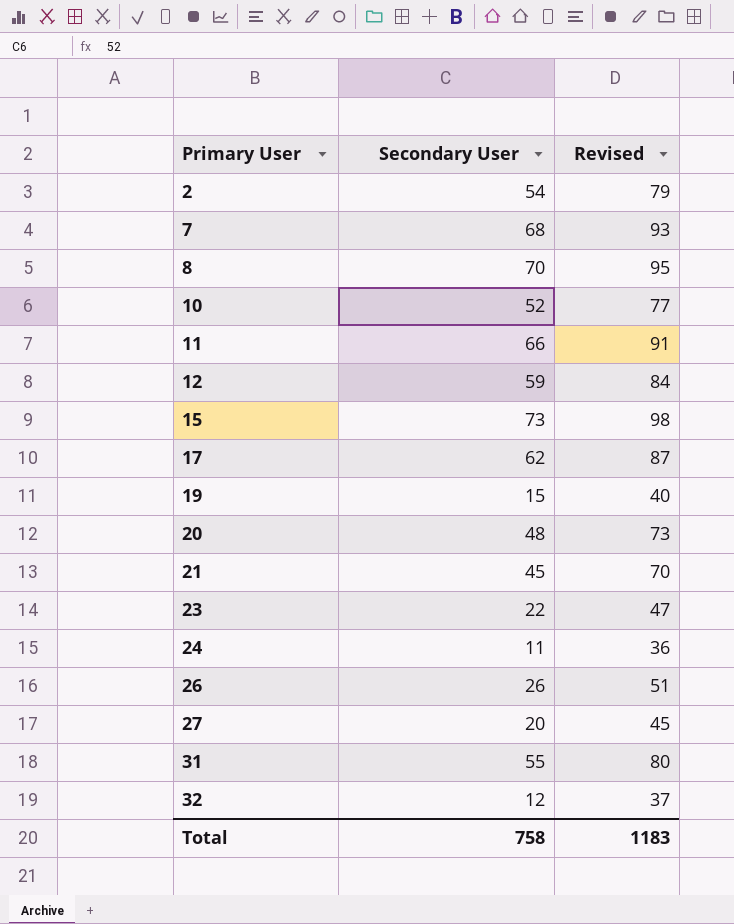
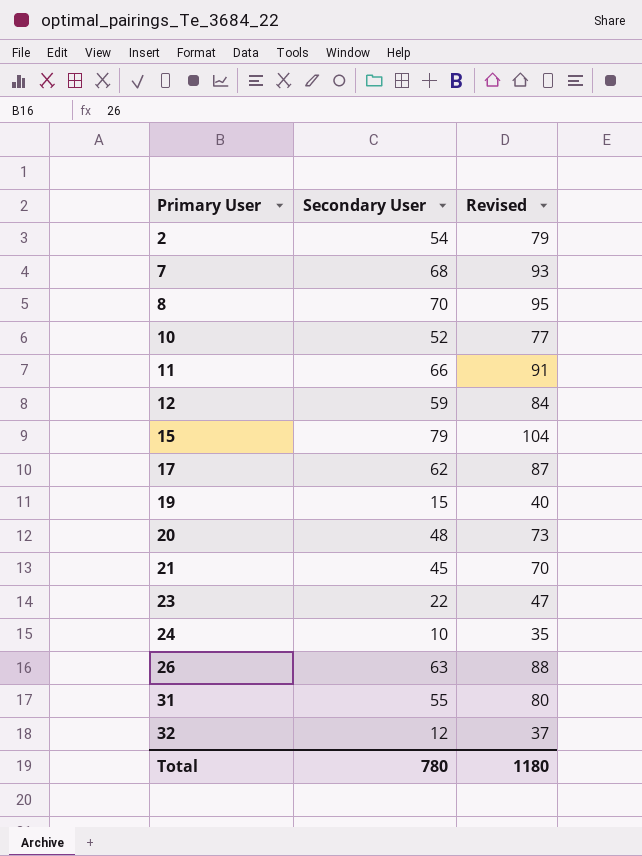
row 27: 20 | 45 -> none
15 | Secondary User: 73 -> 79
15 | Revised: 98 -> 104
24 | Secondary User: 11 -> 10
24 | Revised: 36 -> 35
26 | Secondary User: 26 -> 63
26 | Revised: 51 -> 88
Total | Secondary User: 758 -> 780
Total | Revised: 1183 -> 1180

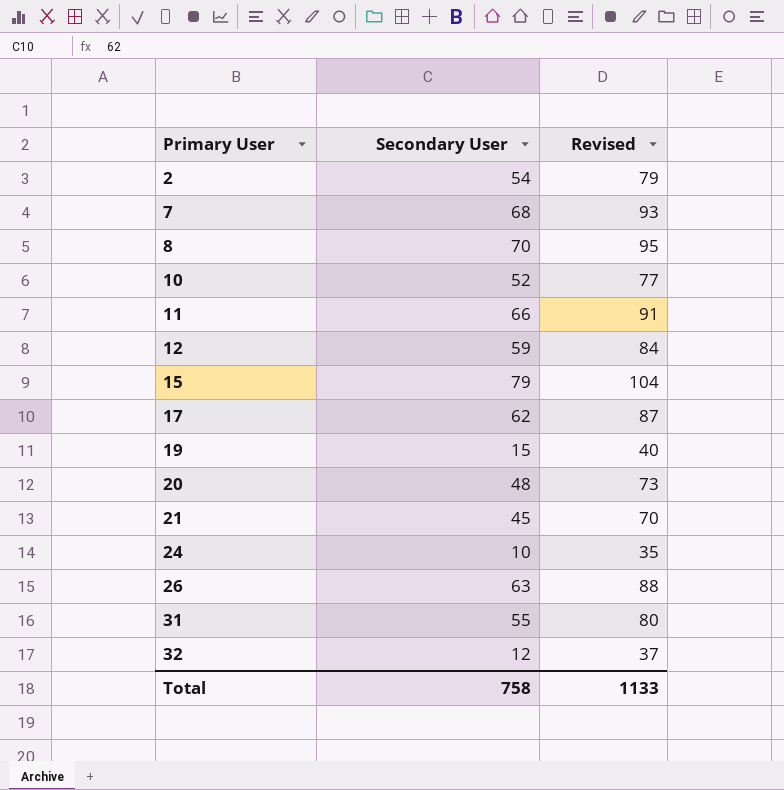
row 23: 22 | 47 -> none
Total | Secondary User: 780 -> 758
Total | Revised: 1180 -> 1133

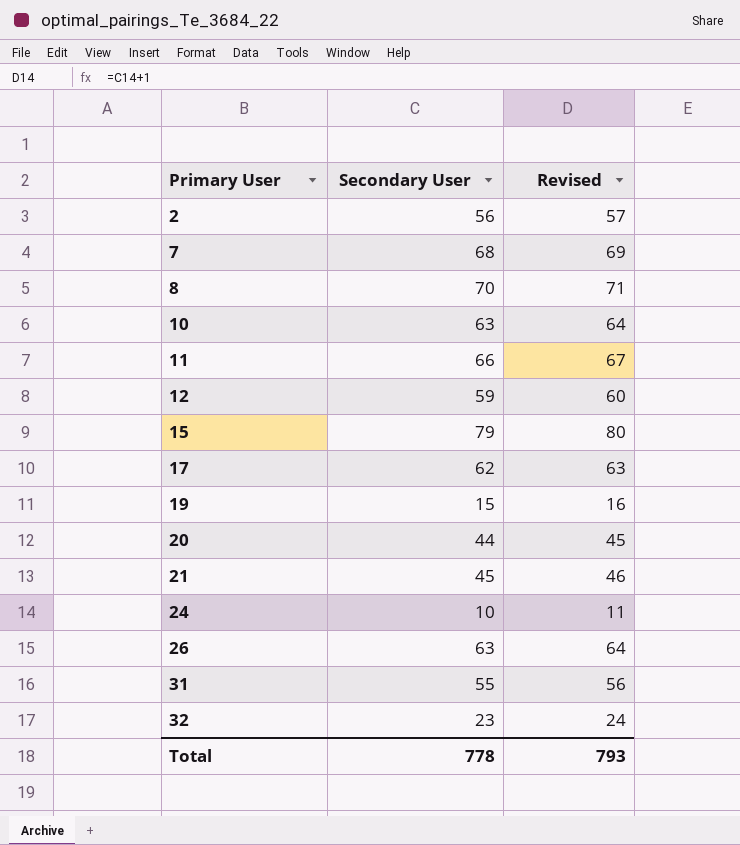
column Revised | formula: [Secondary User] + 25 -> [Secondary User] + 1
2 | Secondary User: 54 -> 56
10 | Secondary User: 52 -> 63
20 | Secondary User: 48 -> 44
32 | Secondary User: 12 -> 23
Total | Secondary User: 758 -> 778
Total | Revised: 1133 -> 793

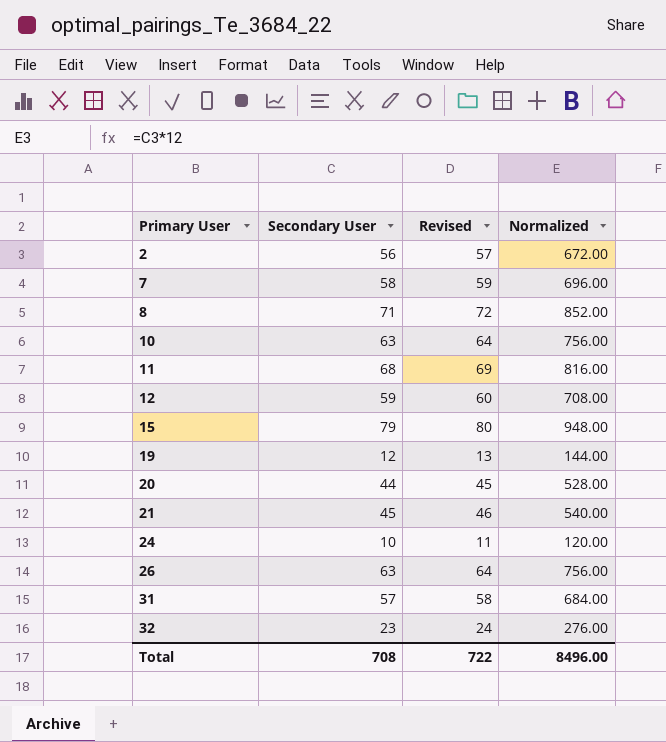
column Normalized | formula: none -> [Secondary User] * 12
row 17: 62 | 63 -> none
7 | Secondary User: 68 -> 58
7 | Revised: 69 -> 59
8 | Secondary User: 70 -> 71
8 | Revised: 71 -> 72
11 | Secondary User: 66 -> 68
11 | Revised: 67 -> 69
19 | Secondary User: 15 -> 12
19 | Revised: 16 -> 13
31 | Secondary User: 55 -> 57
31 | Revised: 56 -> 58
Total | Secondary User: 778 -> 708
Total | Revised: 793 -> 722

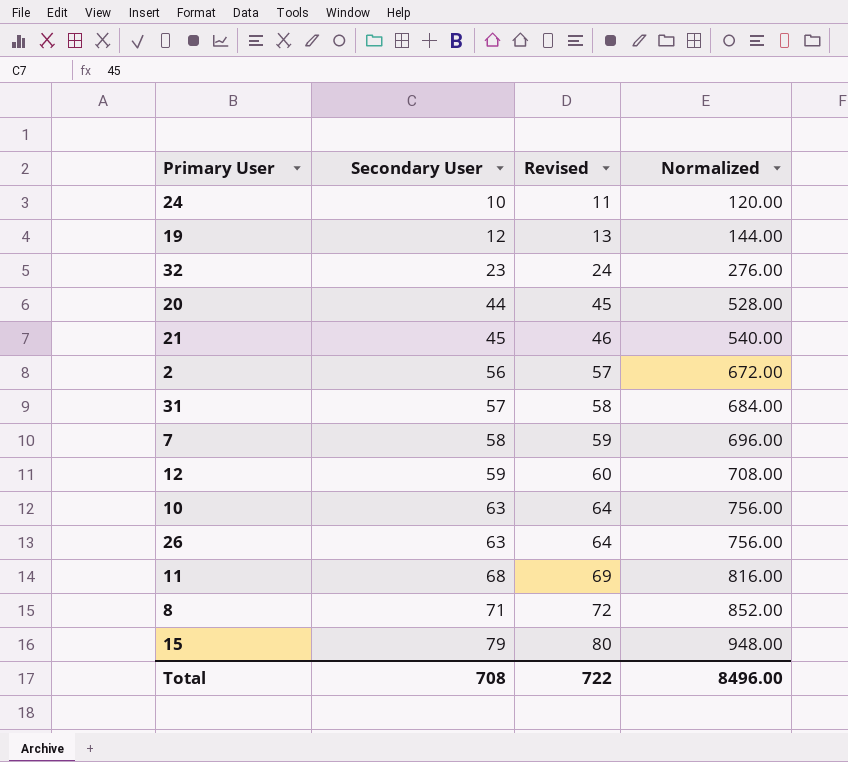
row order: Primary User ascending -> Secondary User ascending

